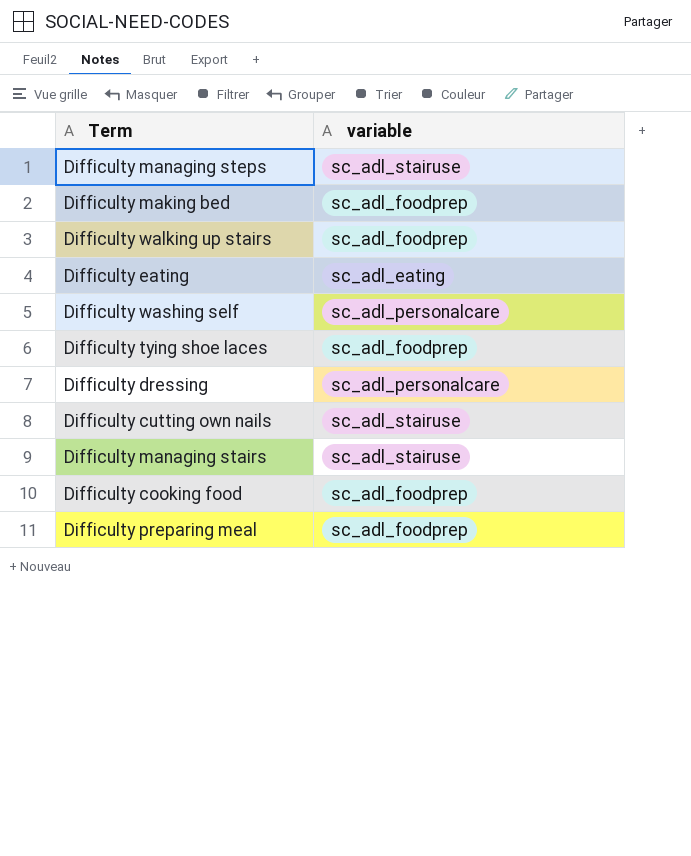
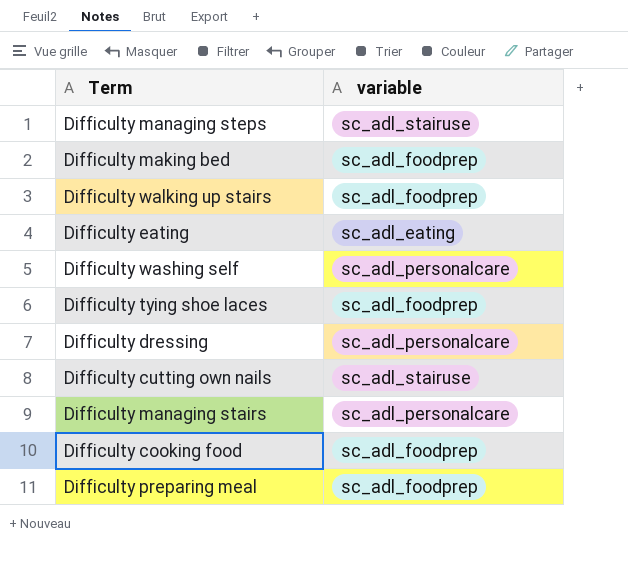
Difficulty managing stairs | variable: sc_adl_stairuse -> sc_adl_personalcare

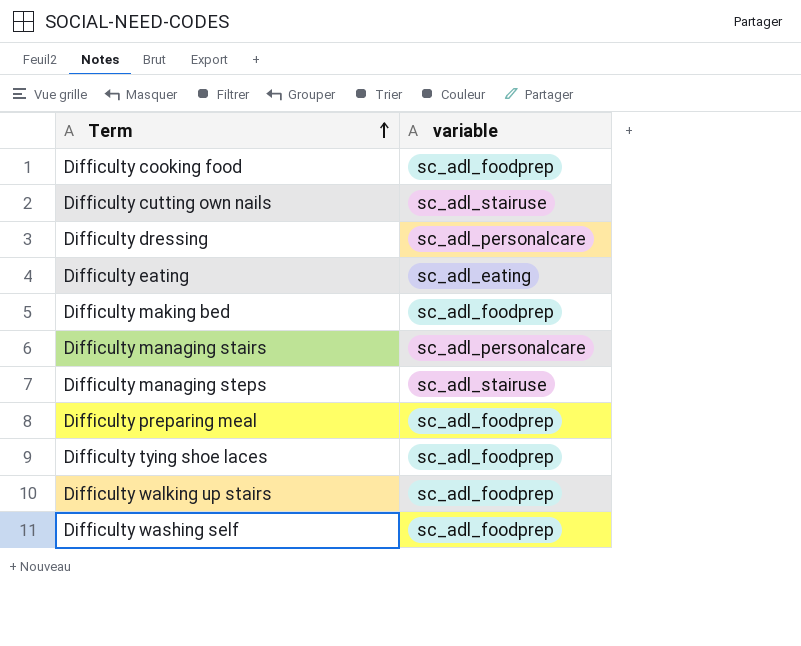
row order: none -> Term ascending
Difficulty washing self | variable: sc_adl_personalcare -> sc_adl_foodprep

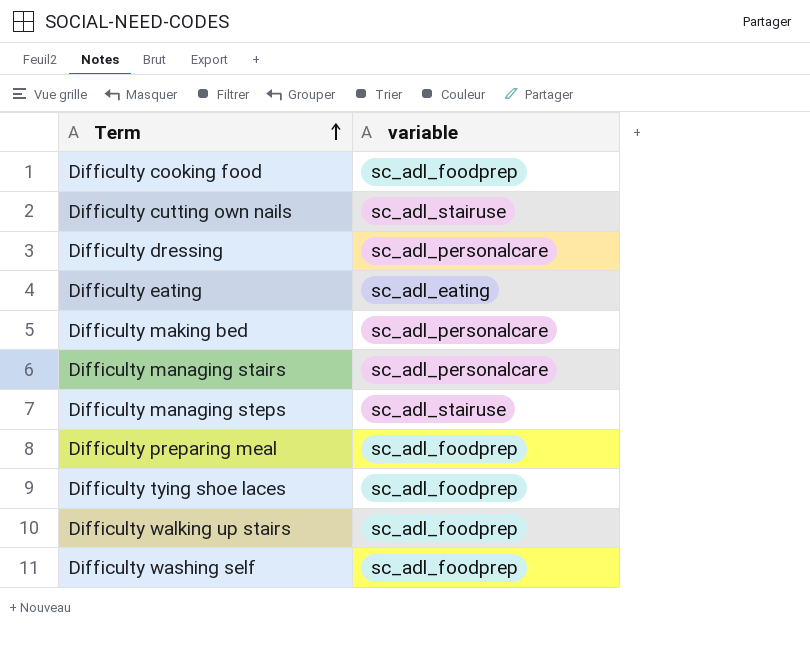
Difficulty making bed | variable: sc_adl_foodprep -> sc_adl_personalcare

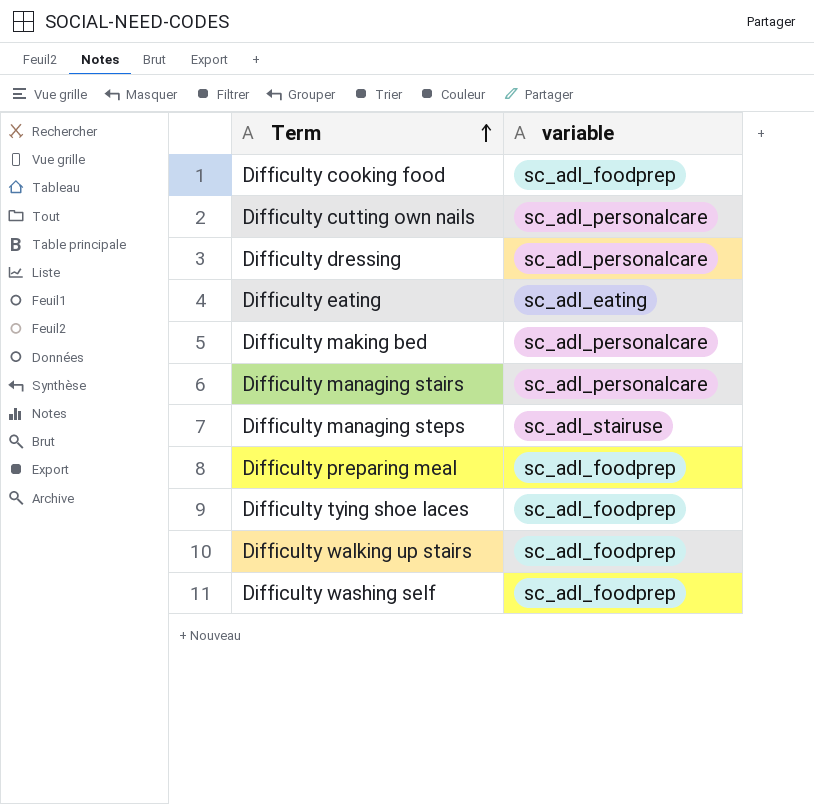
Difficulty cutting own nails | variable: sc_adl_stairuse -> sc_adl_personalcare

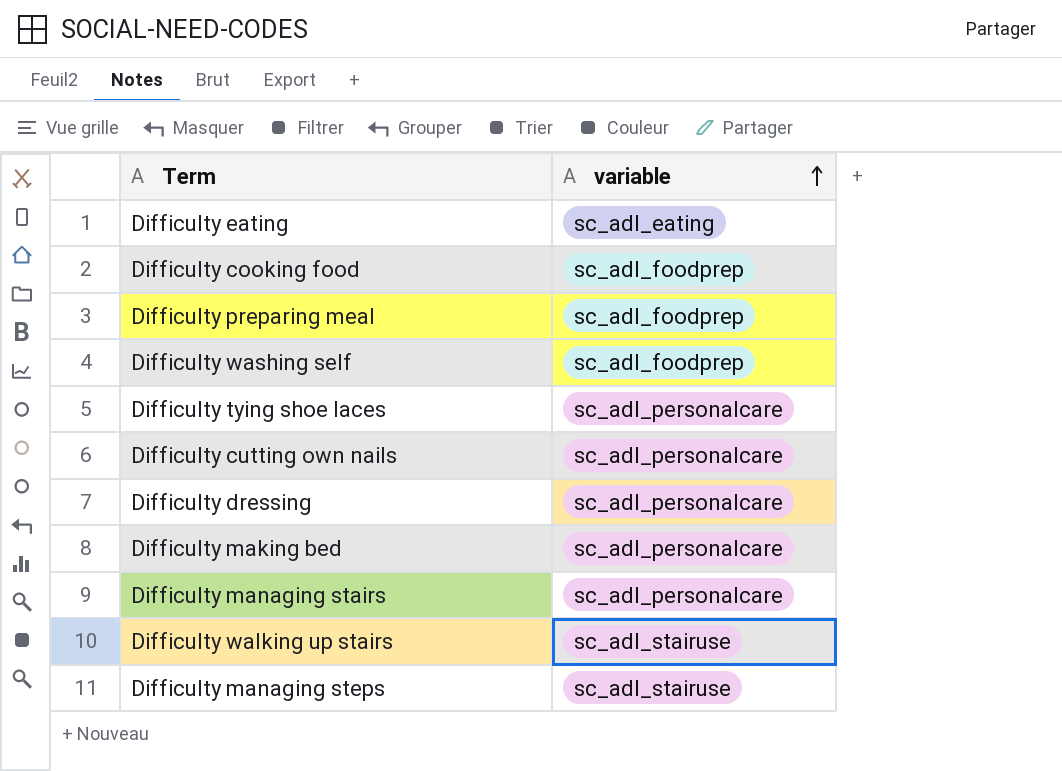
row order: Term ascending -> variable ascending
Difficulty tying shoe laces | variable: sc_adl_foodprep -> sc_adl_personalcare
Difficulty walking up stairs | variable: sc_adl_foodprep -> sc_adl_stairuse

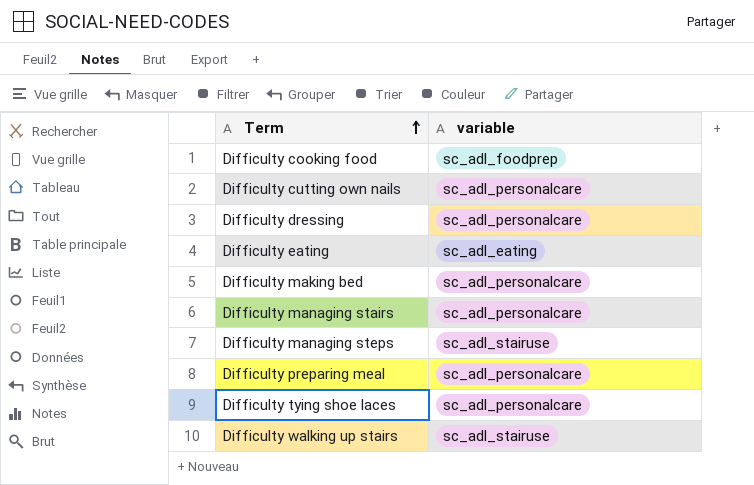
row order: variable ascending -> Term ascending
row Difficulty washing self: sc_adl_foodprep -> none
Difficulty preparing meal | variable: sc_adl_foodprep -> sc_adl_personalcare

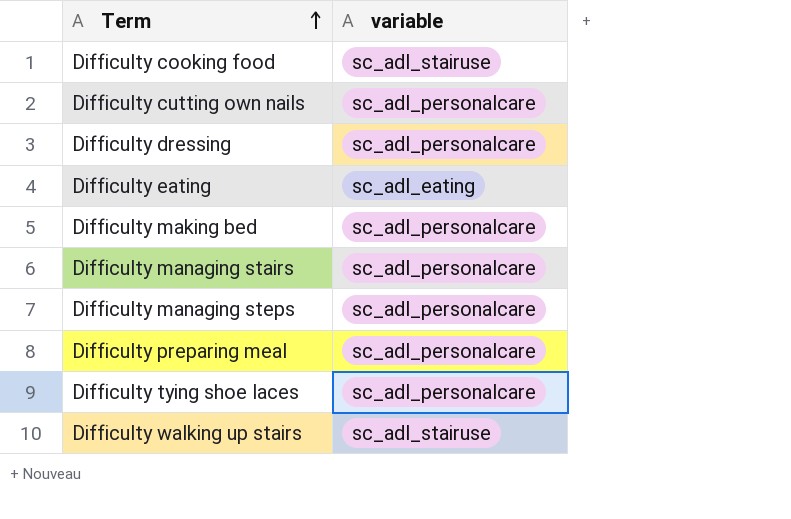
Difficulty cooking food | variable: sc_adl_foodprep -> sc_adl_stairuse
Difficulty managing steps | variable: sc_adl_stairuse -> sc_adl_personalcare

